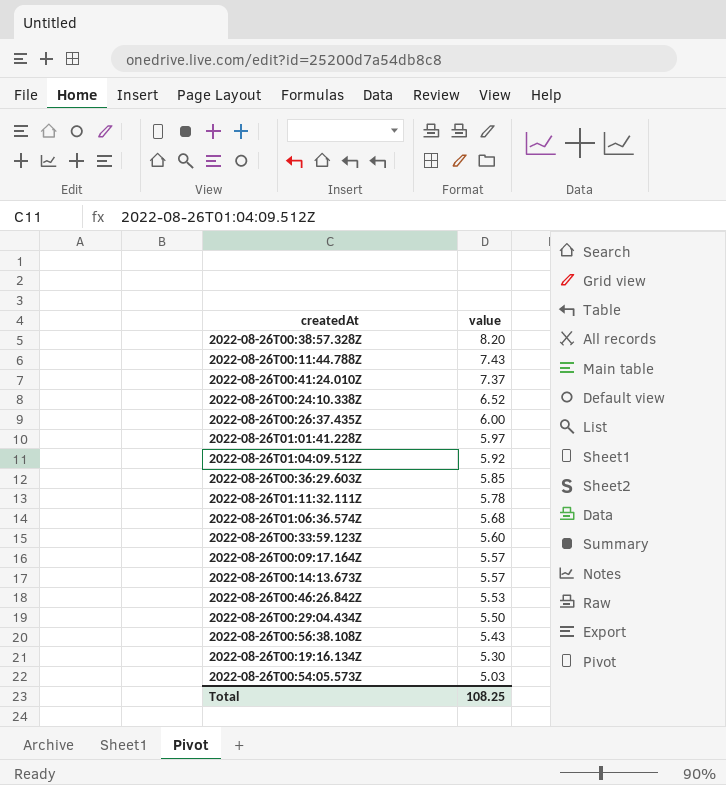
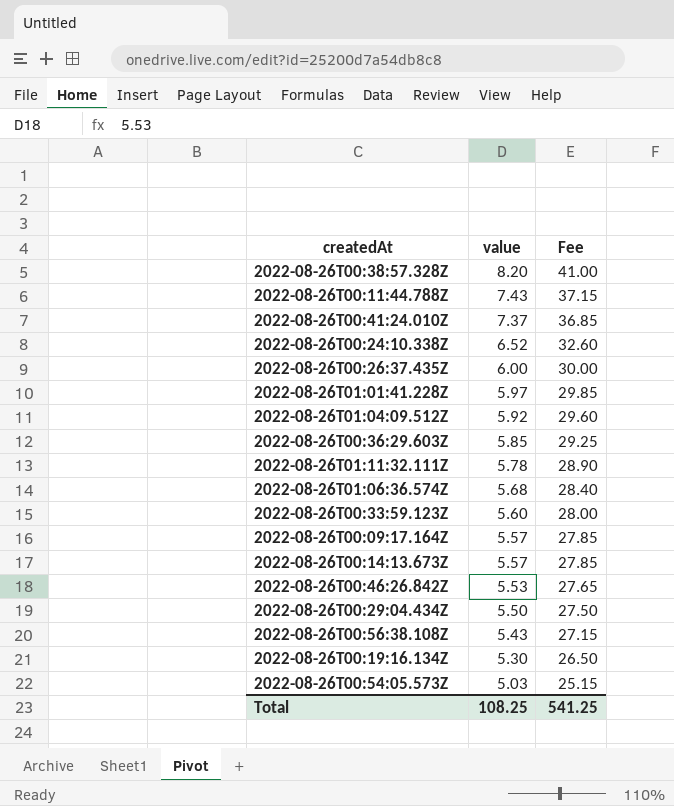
column Fee | formula: none -> [value] * 5

